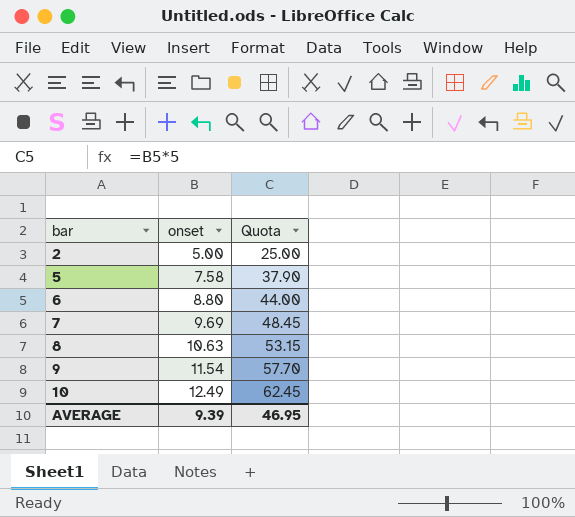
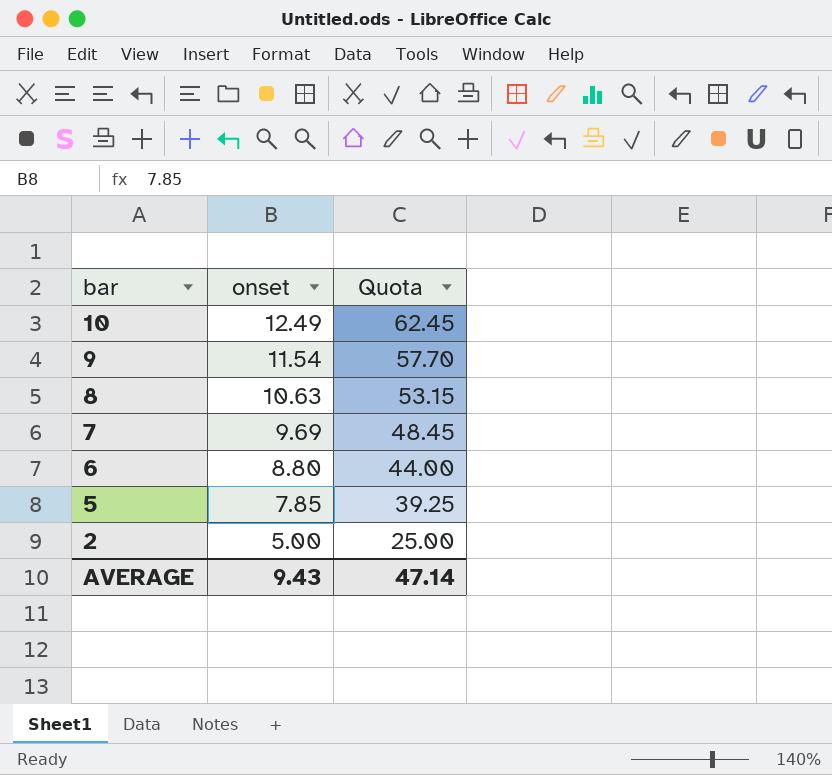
row order: bar ascending -> bar descending
5 | onset: 7.58 -> 7.85
5 | Quota: 37.90 -> 39.25
AVERAGE | onset: 9.39 -> 9.43
AVERAGE | Quota: 46.95 -> 47.14

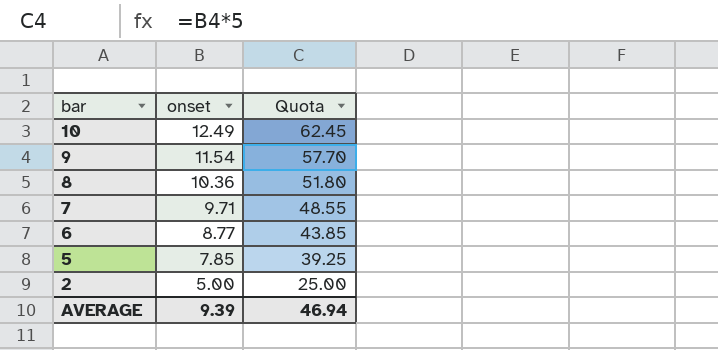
8 | onset: 10.63 -> 10.36
8 | Quota: 53.15 -> 51.80
7 | onset: 9.69 -> 9.71
7 | Quota: 48.45 -> 48.55
6 | onset: 8.80 -> 8.77
6 | Quota: 44.00 -> 43.85
AVERAGE | onset: 9.43 -> 9.39
AVERAGE | Quota: 47.14 -> 46.94

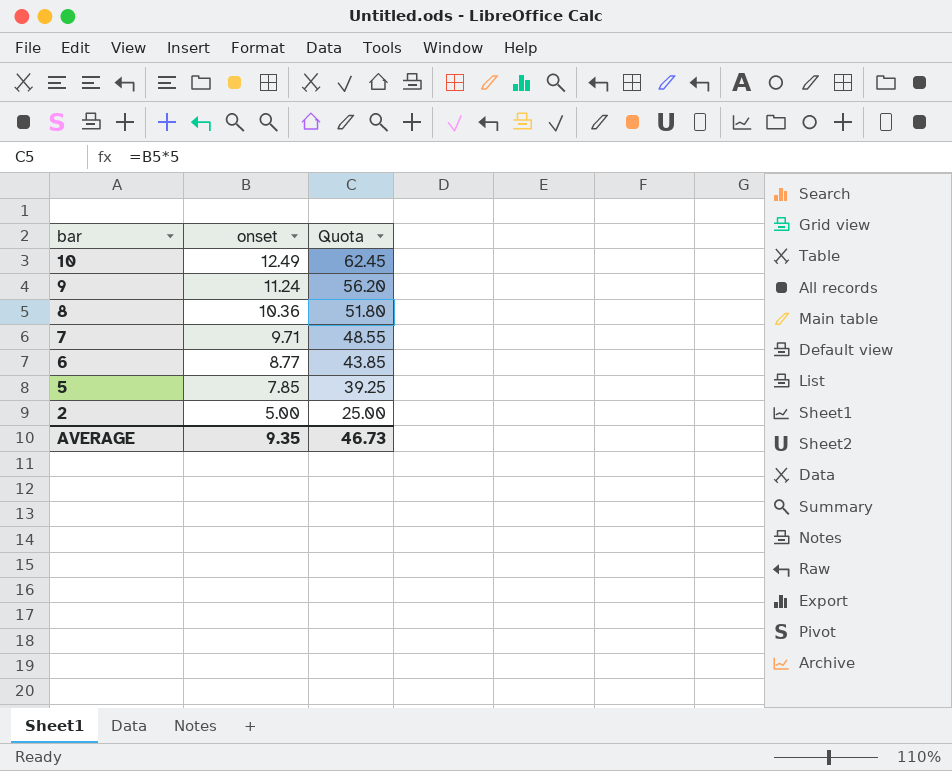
9 | onset: 11.54 -> 11.24
9 | Quota: 57.70 -> 56.20
AVERAGE | onset: 9.39 -> 9.35
AVERAGE | Quota: 46.94 -> 46.73

